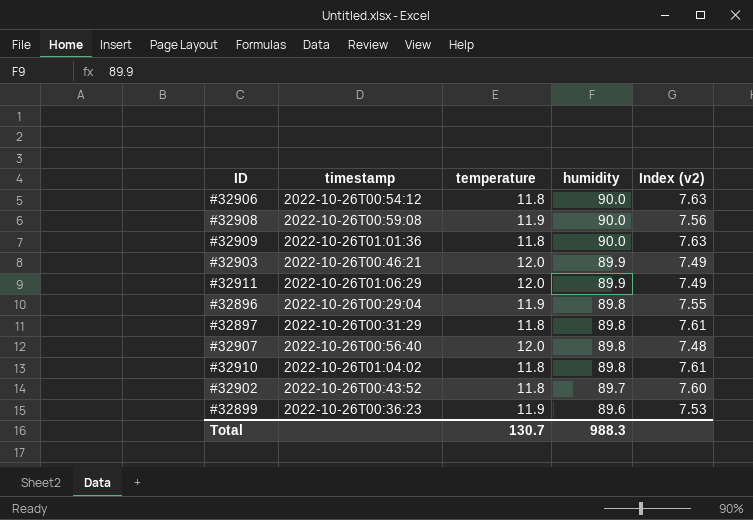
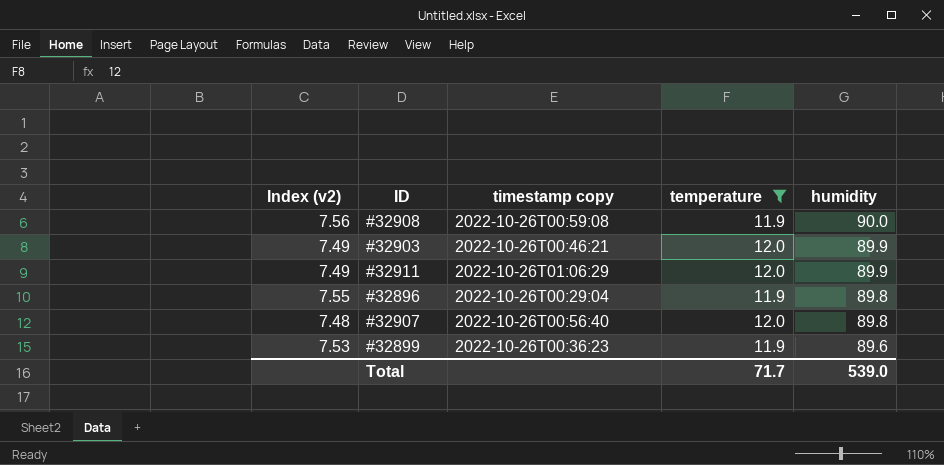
filter: none -> temperature != 11.8
column Index (v2) | position: 5 -> 1
column name: timestamp -> timestamp copy
Total | temperature: 130.7 -> 71.7
Total | humidity: 988.3 -> 539.0

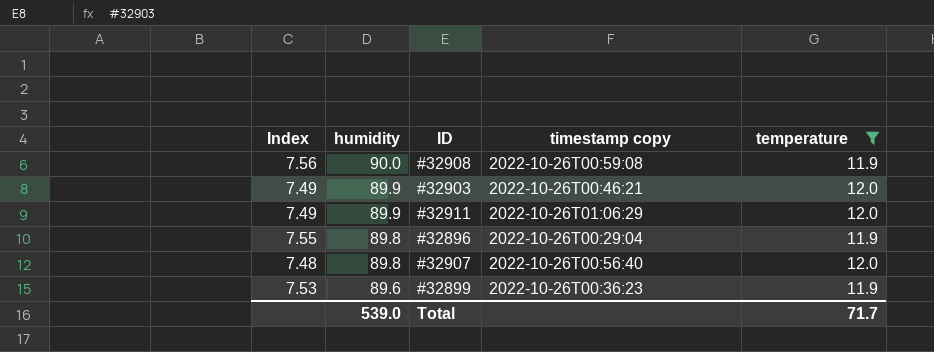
column name: Index (v2) -> Index
column humidity | position: 5 -> 2

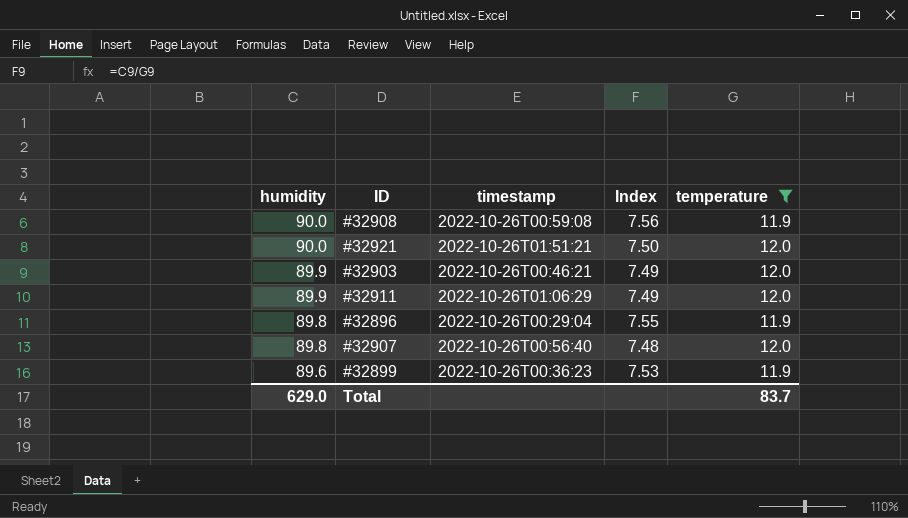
column name: timestamp copy -> timestamp
column Index | position: 1 -> 4
row #32921: none -> 90.0 | 2022-10-26T01:51:21 | 7.50 | 12.0
Total | humidity: 539.0 -> 629.0
Total | temperature: 71.7 -> 83.7

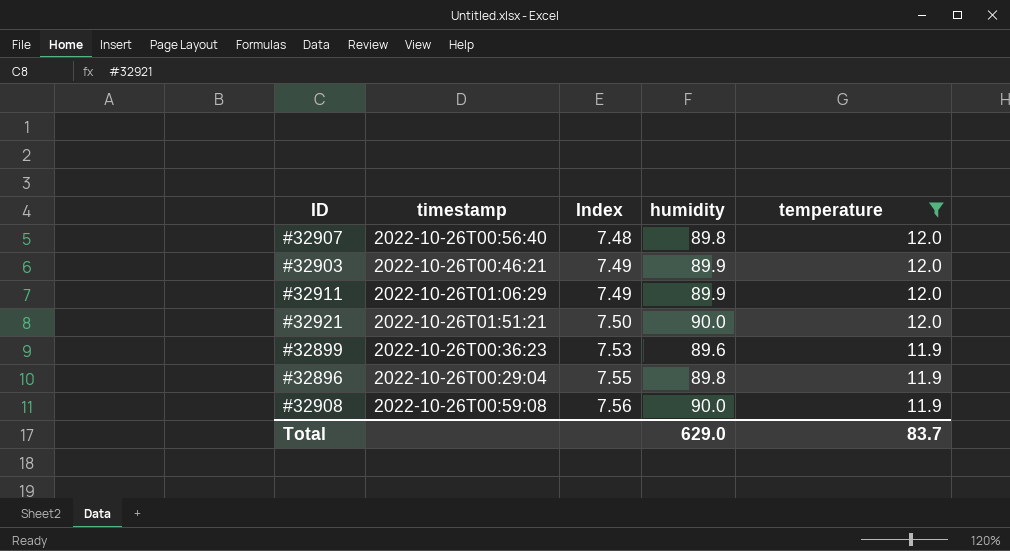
row order: humidity descending -> Index ascending
column humidity | position: 1 -> 4

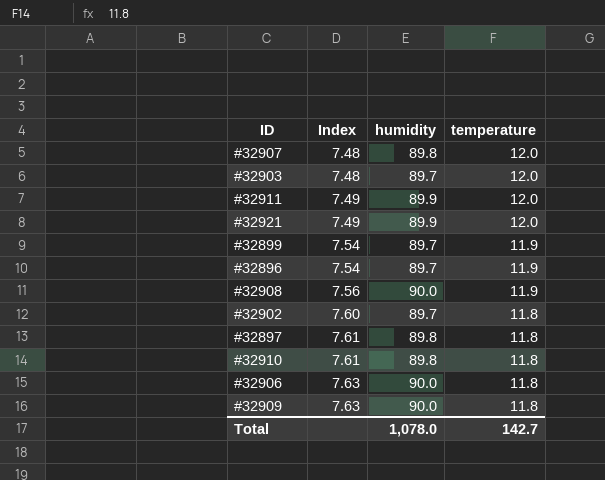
filter: temperature != 11.8 -> none
column timestamp | position: 2 -> none
#32903 | Index: 7.49 -> 7.48
#32903 | humidity: 89.9 -> 89.7
#32921 | Index: 7.50 -> 7.49
#32921 | humidity: 90.0 -> 89.9
#32899 | Index: 7.53 -> 7.54
#32899 | humidity: 89.6 -> 89.7
#32896 | Index: 7.55 -> 7.54
#32896 | humidity: 89.8 -> 89.7
Total | humidity: 629.0 -> 1,078.0
Total | temperature: 83.7 -> 142.7

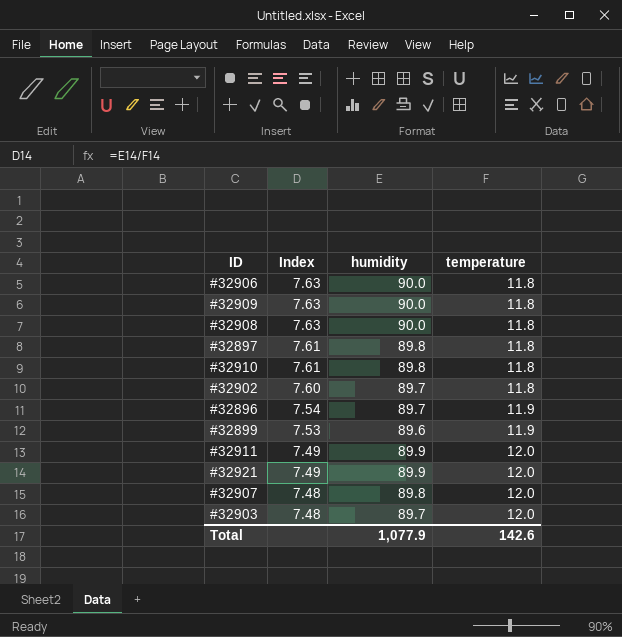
row order: Index ascending -> Index descending
#32908 | Index: 7.56 -> 7.63
#32908 | temperature: 11.9 -> 11.8
#32899 | Index: 7.54 -> 7.53
#32899 | humidity: 89.7 -> 89.6
Total | humidity: 1,078.0 -> 1,077.9
Total | temperature: 142.7 -> 142.6

